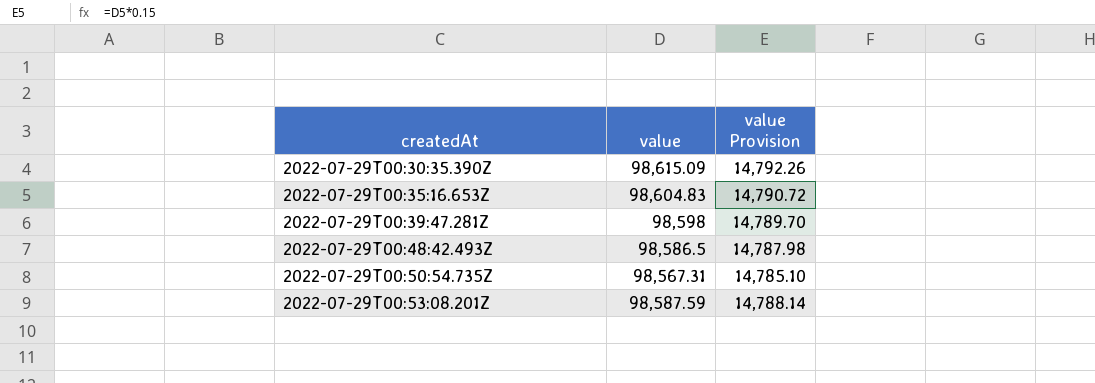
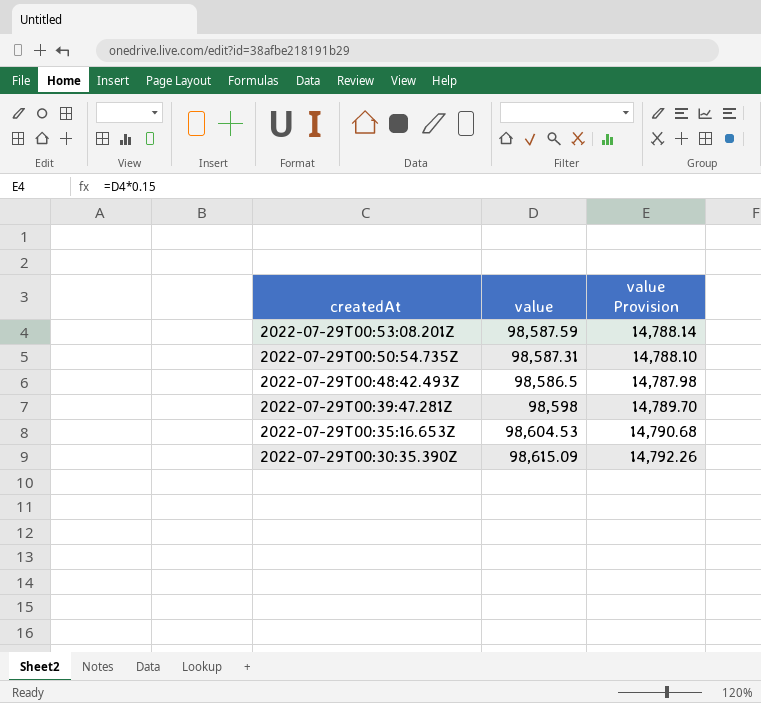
row order: createdAt ascending -> createdAt descending
2022-07-29T00:50:54.735Z | value: 98,567.31 -> 98,587.31
2022-07-29T00:50:54.735Z | value Provision: 14,785.10 -> 14,788.10
2022-07-29T00:35:16.653Z | value: 98,604.83 -> 98,604.53
2022-07-29T00:35:16.653Z | value Provision: 14,790.72 -> 14,790.68

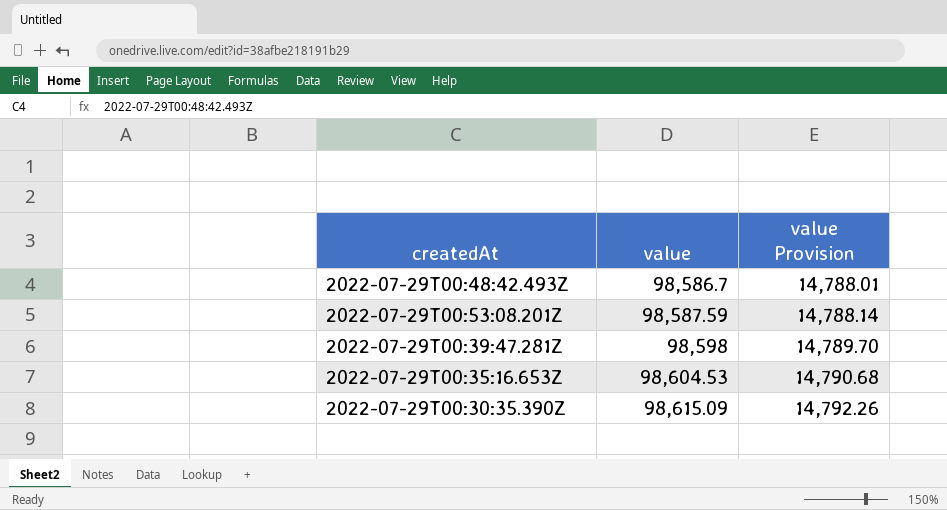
row order: createdAt descending -> value ascending
row 2022-07-29T00:50:54.735Z: 98,587.31 | 14,788.10 -> none
2022-07-29T00:48:42.493Z | value: 98,586.5 -> 98,586.7
2022-07-29T00:48:42.493Z | value Provision: 14,787.98 -> 14,788.01

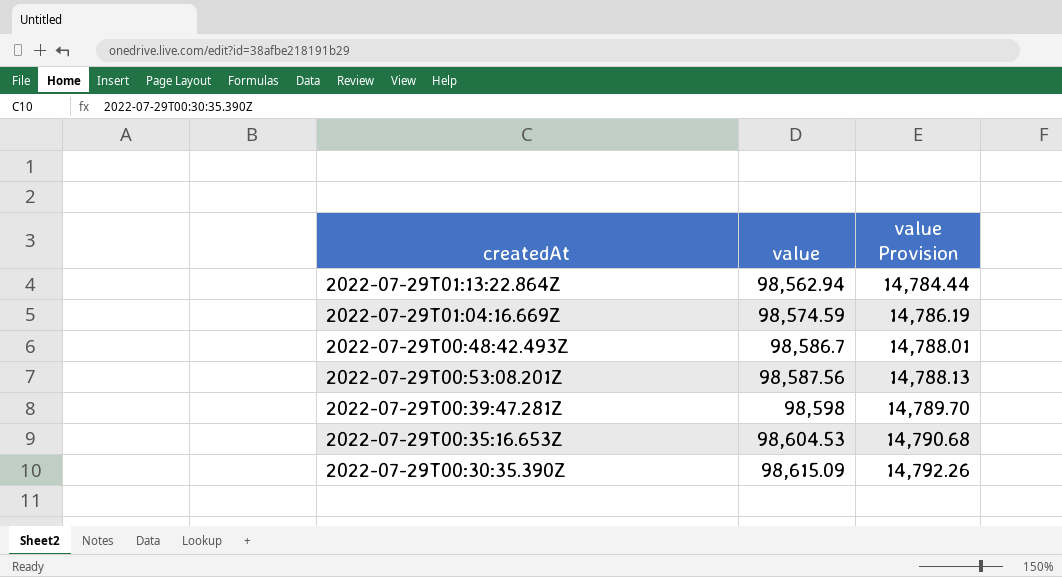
row 2022-07-29T01:13:22.864Z: none -> 98,562.94 | 14,784.44
row 2022-07-29T01:04:16.669Z: none -> 98,574.59 | 14,786.19
2022-07-29T00:53:08.201Z | value: 98,587.59 -> 98,587.56
2022-07-29T00:53:08.201Z | value Provision: 14,788.14 -> 14,788.13

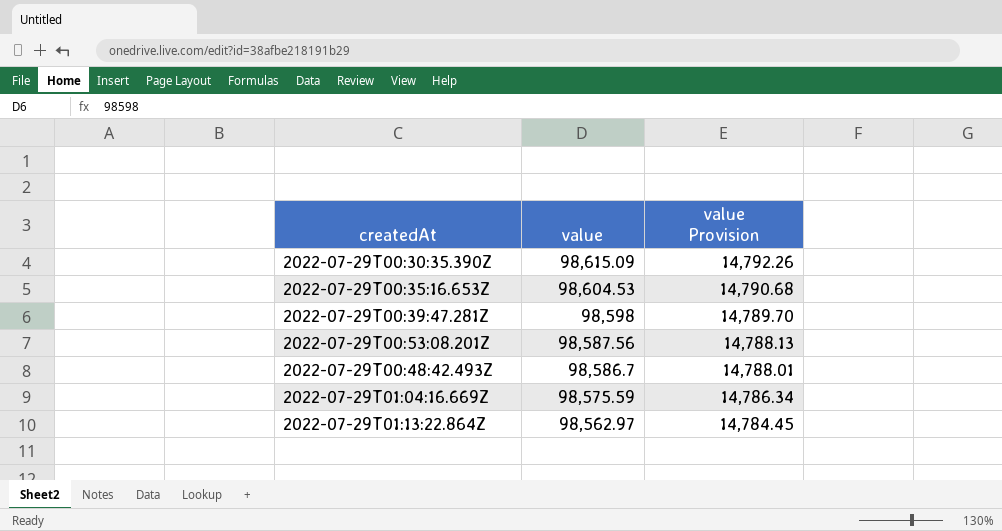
row order: value ascending -> value descending
2022-07-29T01:04:16.669Z | value: 98,574.59 -> 98,575.59
2022-07-29T01:04:16.669Z | value Provision: 14,786.19 -> 14,786.34
2022-07-29T01:13:22.864Z | value: 98,562.94 -> 98,562.97
2022-07-29T01:13:22.864Z | value Provision: 14,784.44 -> 14,784.45

